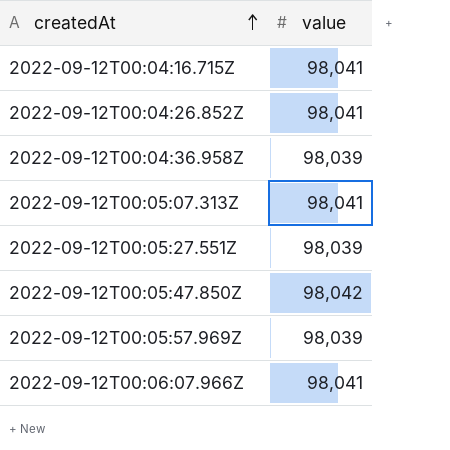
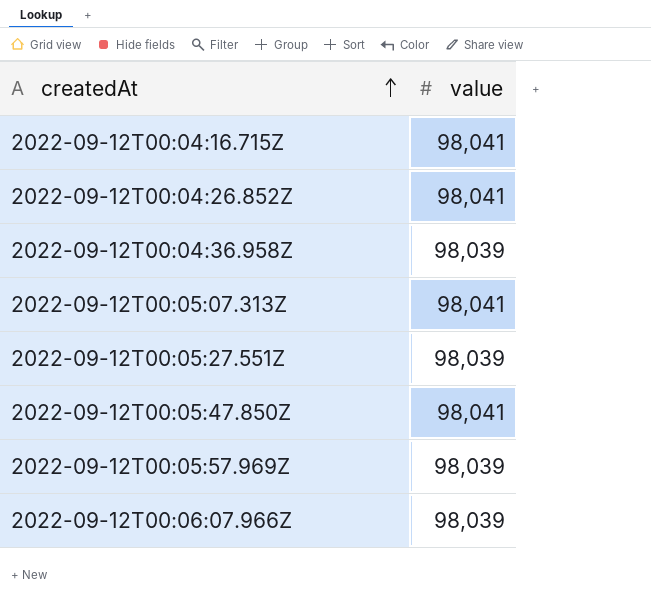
2022-09-12T00:05:47.850Z | value: 98,042 -> 98,041
2022-09-12T00:06:07.966Z | value: 98,041 -> 98,039

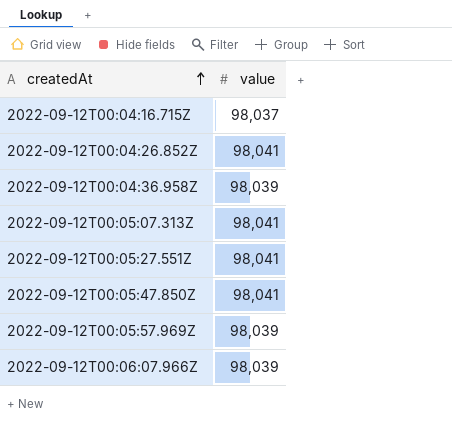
2022-09-12T00:04:16.715Z | value: 98,041 -> 98,037
2022-09-12T00:05:27.551Z | value: 98,039 -> 98,041

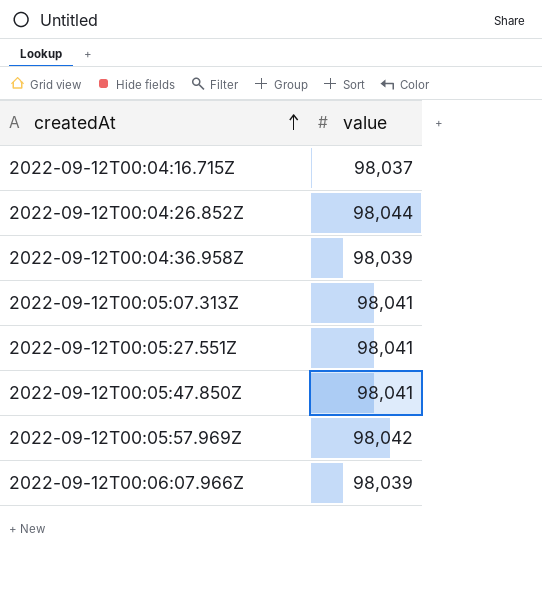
2022-09-12T00:04:26.852Z | value: 98,041 -> 98,044
2022-09-12T00:05:57.969Z | value: 98,039 -> 98,042

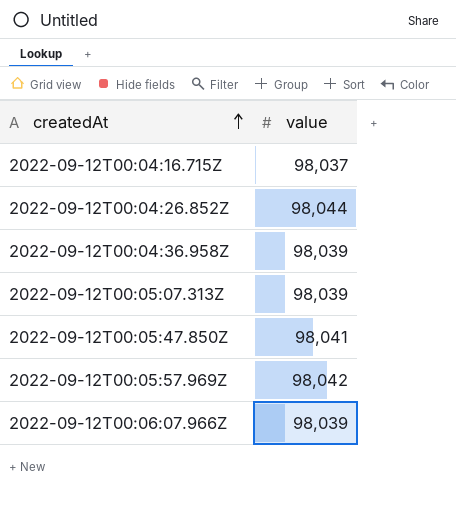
row 2022-09-12T00:05:27.551Z: 98,041 -> none
2022-09-12T00:05:07.313Z | value: 98,041 -> 98,039

